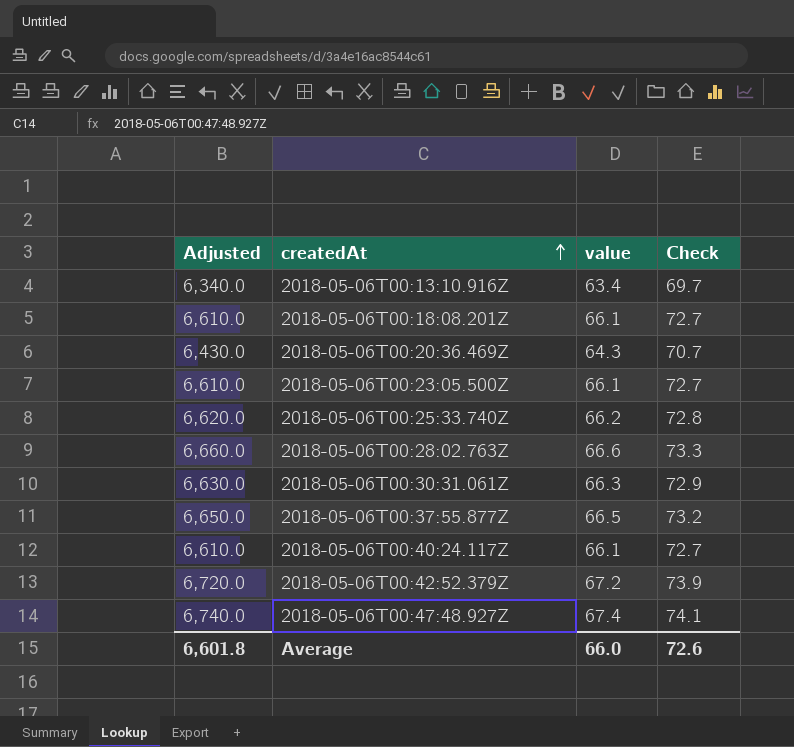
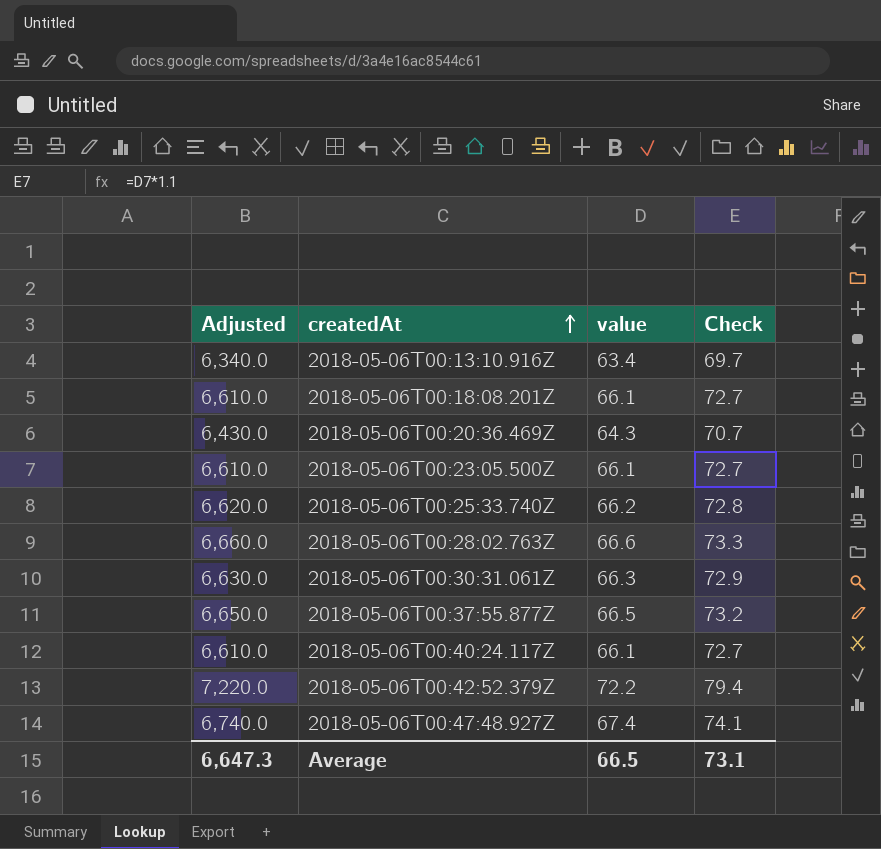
2018-05-06T00:42:52.379Z | Adjusted: 6,720.0 -> 7,220.0
2018-05-06T00:42:52.379Z | value: 67.2 -> 72.2
2018-05-06T00:42:52.379Z | Check: 73.9 -> 79.4
Average | Adjusted: 6,601.8 -> 6,647.3
Average | value: 66.0 -> 66.5
Average | Check: 72.6 -> 73.1

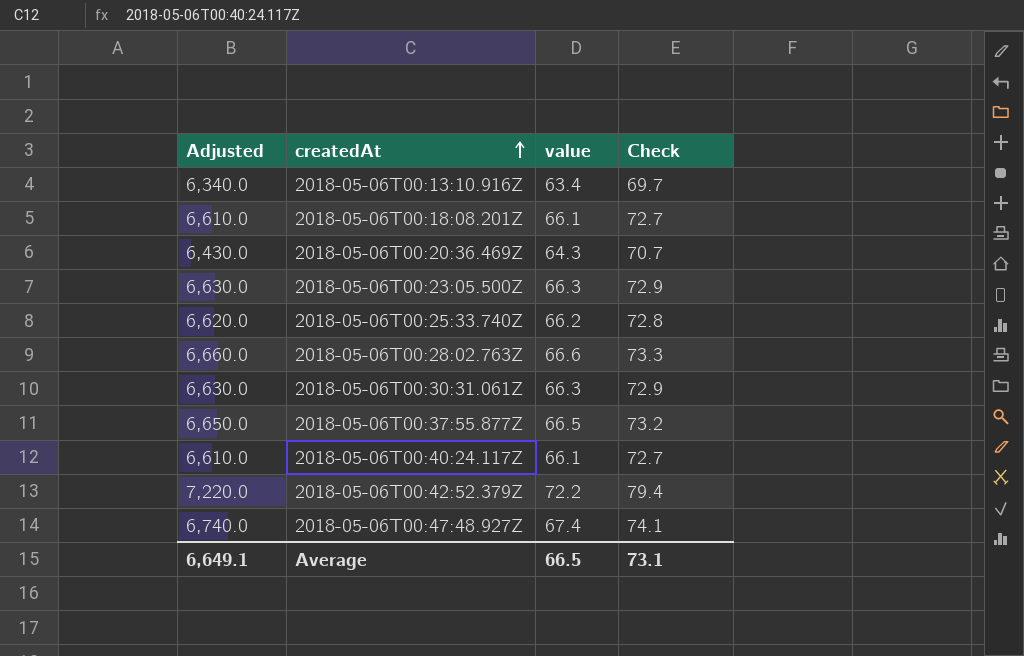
2018-05-06T00:23:05.500Z | Adjusted: 6,610.0 -> 6,630.0
2018-05-06T00:23:05.500Z | value: 66.1 -> 66.3
2018-05-06T00:23:05.500Z | Check: 72.7 -> 72.9
Average | Adjusted: 6,647.3 -> 6,649.1

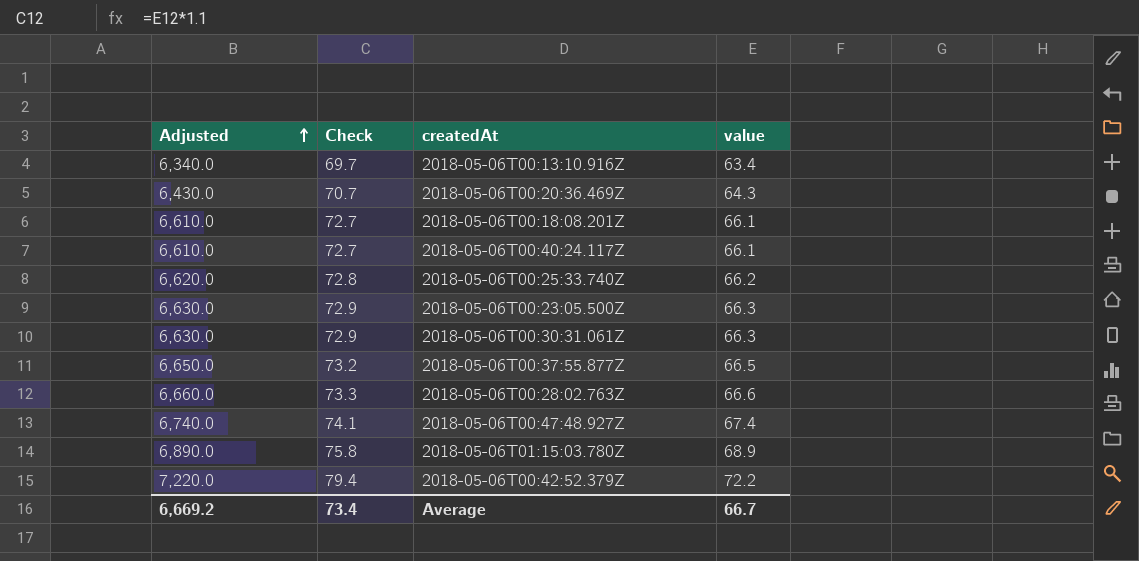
row order: createdAt ascending -> Adjusted ascending
column Check | position: 4 -> 2
row 2018-05-06T01:15:03.780Z: none -> 6,890.0 | 75.8 | 68.9
Average | Adjusted: 6,649.1 -> 6,669.2
Average | Check: 73.1 -> 73.4
Average | value: 66.5 -> 66.7

